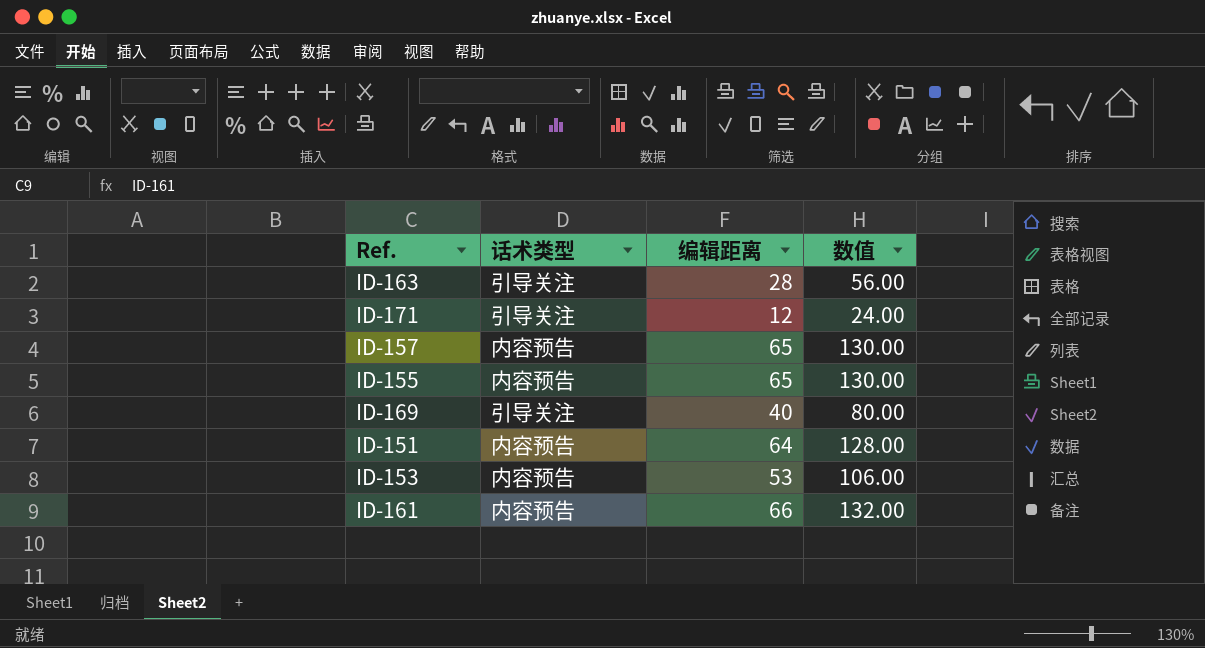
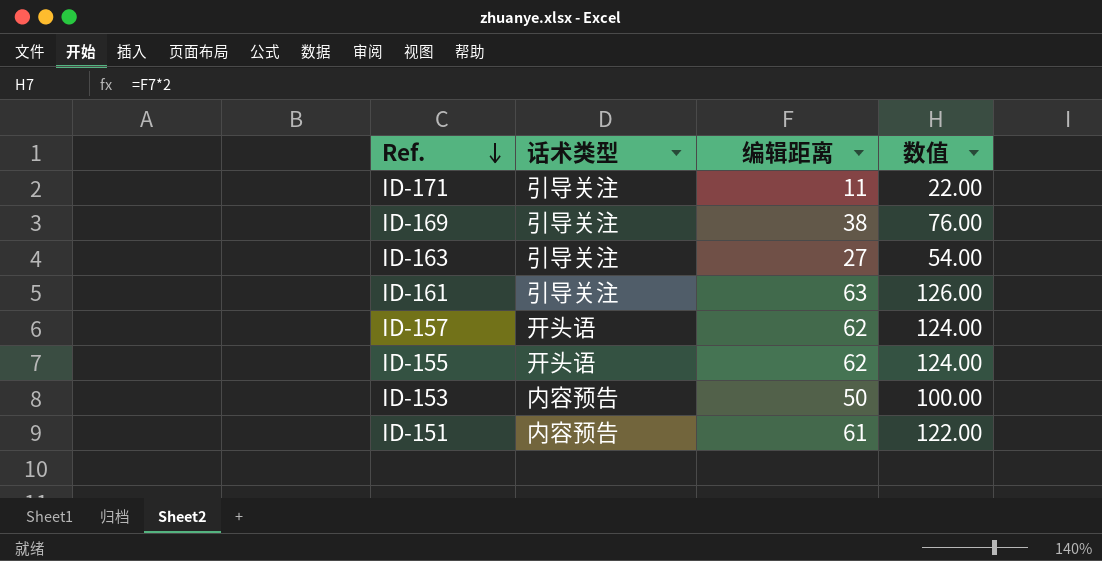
row order: none -> Ref. descending
ID-171 | 编辑距离: 12 -> 11
ID-171 | 数值: 24.00 -> 22.00
ID-169 | 编辑距离: 40 -> 38
ID-169 | 数值: 80.00 -> 76.00
ID-163 | 编辑距离: 28 -> 27
ID-163 | 数值: 56.00 -> 54.00
ID-161 | 话术类型: 内容预告 -> 引导关注
ID-161 | 编辑距离: 66 -> 63
ID-161 | 数值: 132.00 -> 126.00
ID-157 | 话术类型: 内容预告 -> 开头语
ID-157 | 编辑距离: 65 -> 62
ID-157 | 数值: 130.00 -> 124.00
ID-155 | 话术类型: 内容预告 -> 开头语
ID-155 | 编辑距离: 65 -> 62
ID-155 | 数值: 130.00 -> 124.00
ID-153 | 编辑距离: 53 -> 50
ID-153 | 数值: 106.00 -> 100.00
ID-151 | 编辑距离: 64 -> 61
ID-151 | 数值: 128.00 -> 122.00

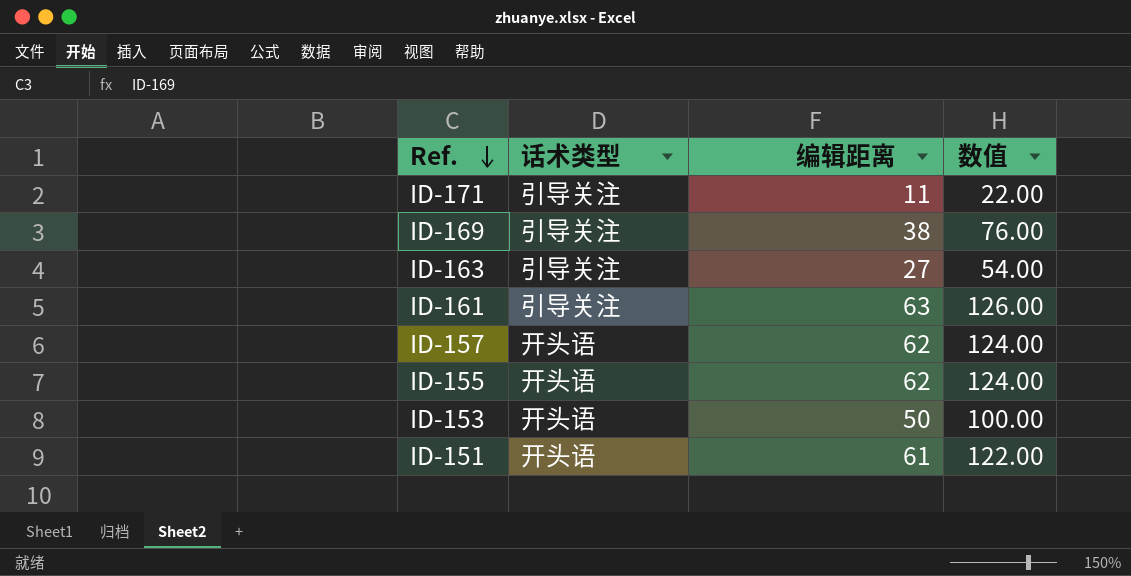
ID-153 | 话术类型: 内容预告 -> 开头语
ID-151 | 话术类型: 内容预告 -> 开头语

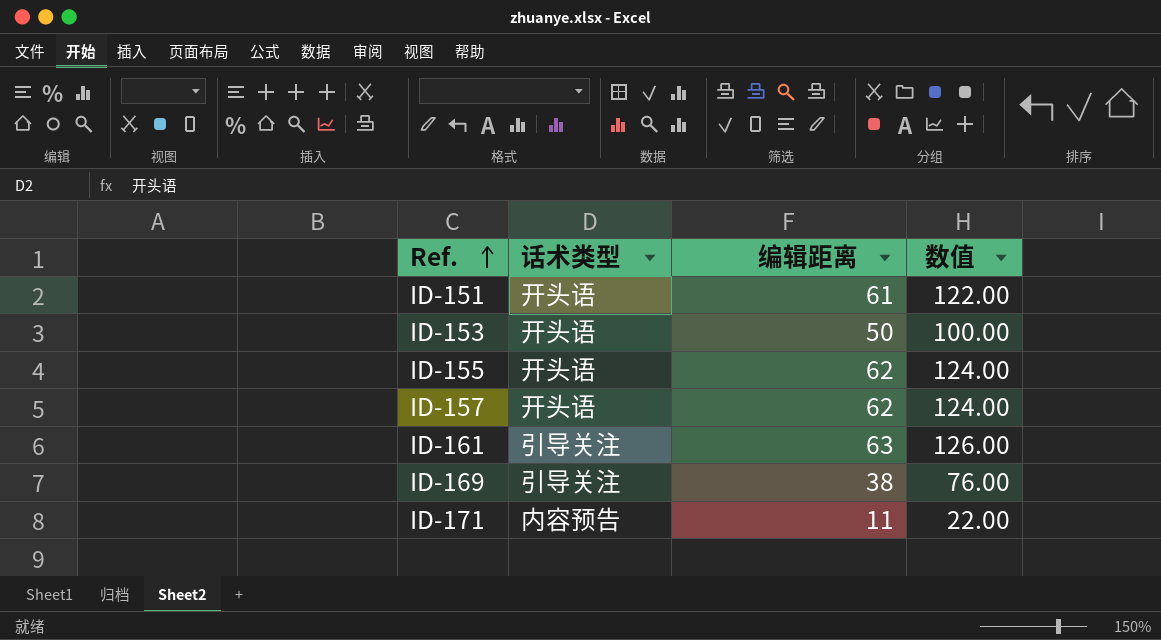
row order: Ref. descending -> Ref. ascending
row ID-163: 引导关注 | 27 | 54.00 -> none
ID-171 | 话术类型: 引导关注 -> 内容预告

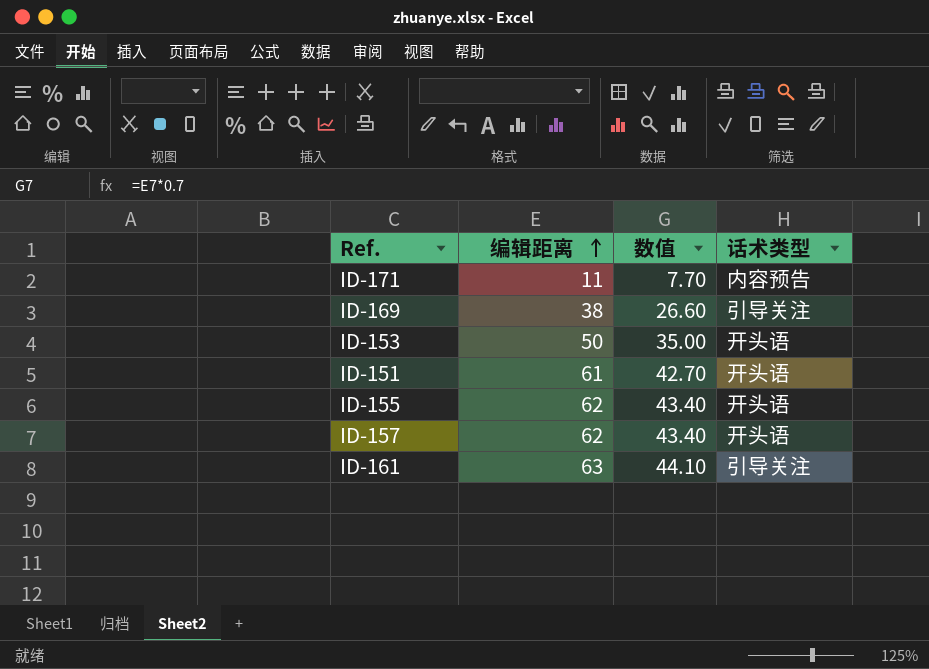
row order: Ref. ascending -> 编辑距离 ascending
column 数值 | formula: [编辑距离] * 2 -> [编辑距离] * 0.7
column 话术类型 | position: 2 -> 4

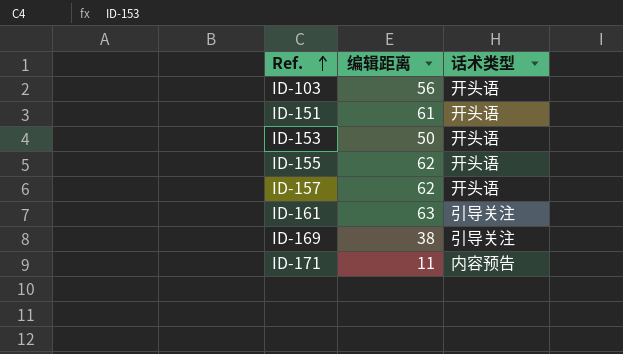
row order: 编辑距离 ascending -> Ref. ascending
column 数值 | formula: [编辑距离] * 0.7 -> none
row ID-103: none -> 56 | 开头语

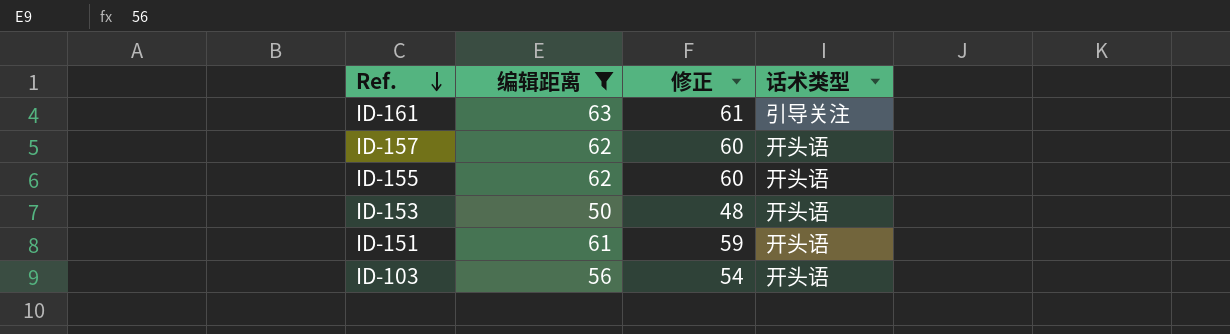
filter: none -> 编辑距离 >= 50
row order: Ref. ascending -> Ref. descending
column 修正 | formula: none -> [编辑距离] - 2

